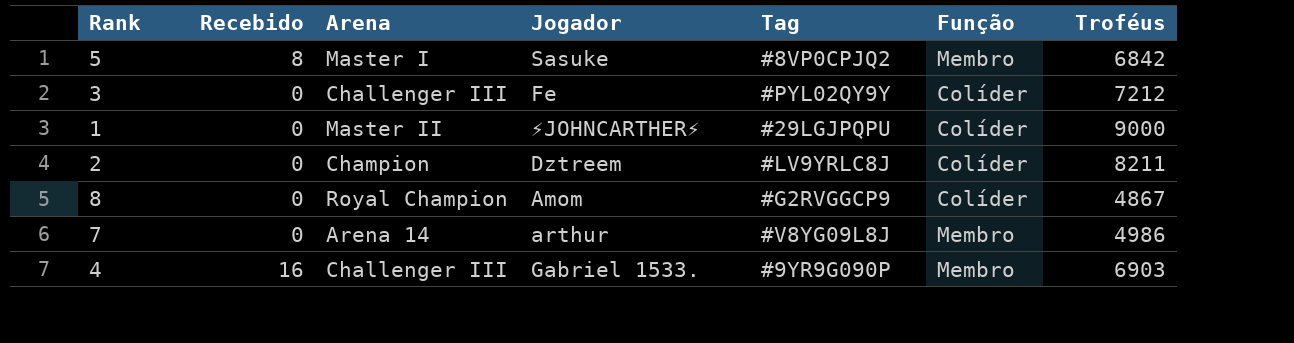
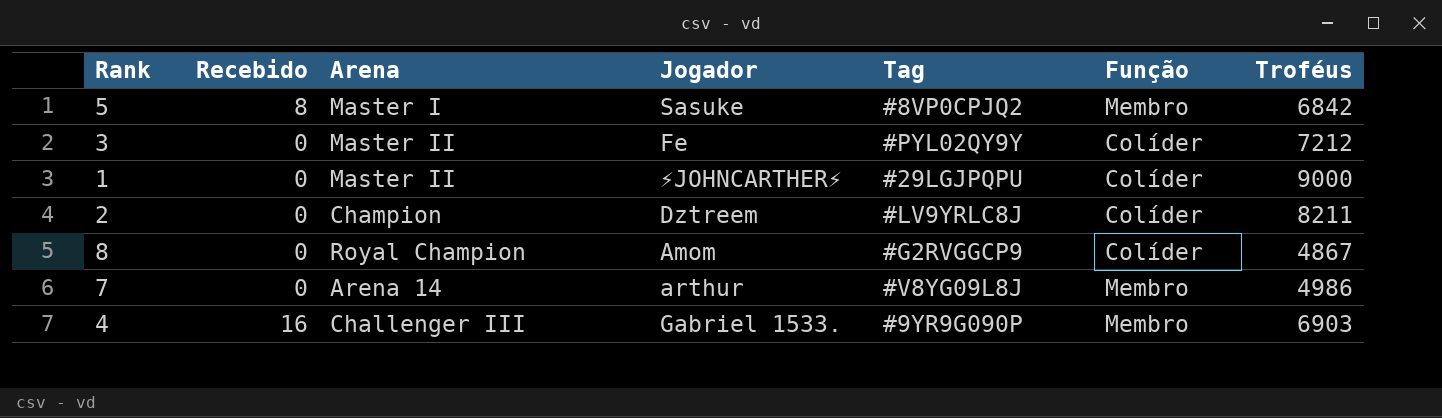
3 | Arena: Challenger III -> Master II

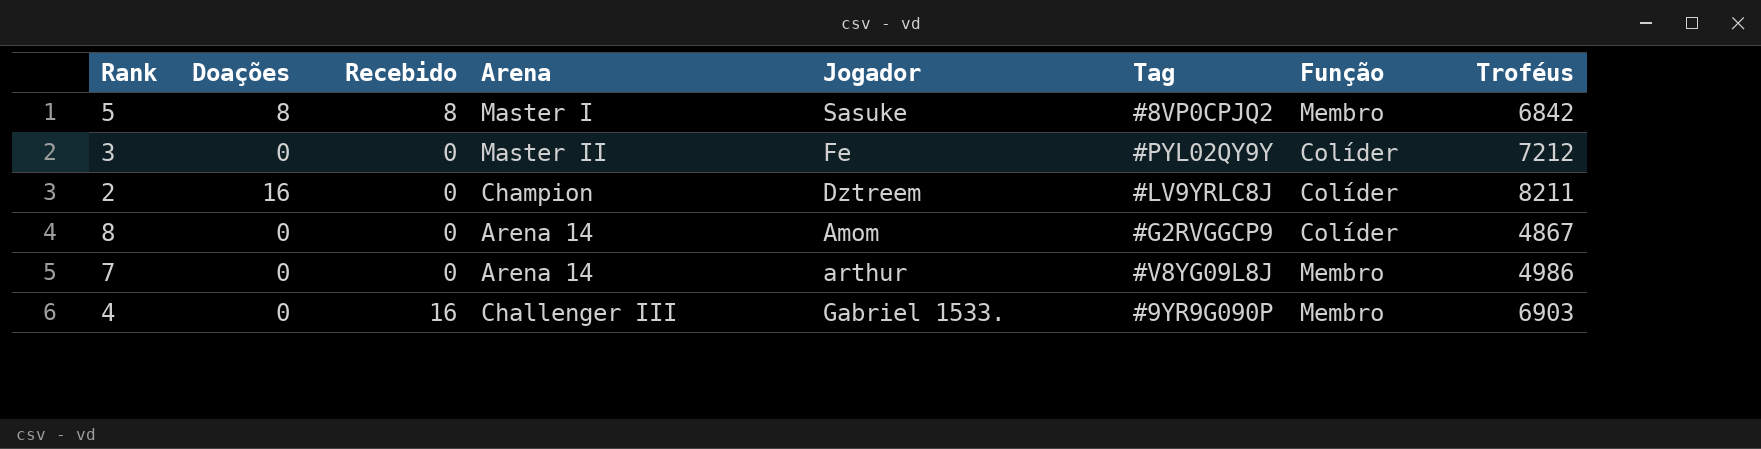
column Doações | position: none -> 2
row 1: 0 | Master II | ⚡JOHNCARTHER⚡ | #29LGJPQPU | Colíder | 9000 -> none
8 | Arena: Royal Champion -> Arena 14

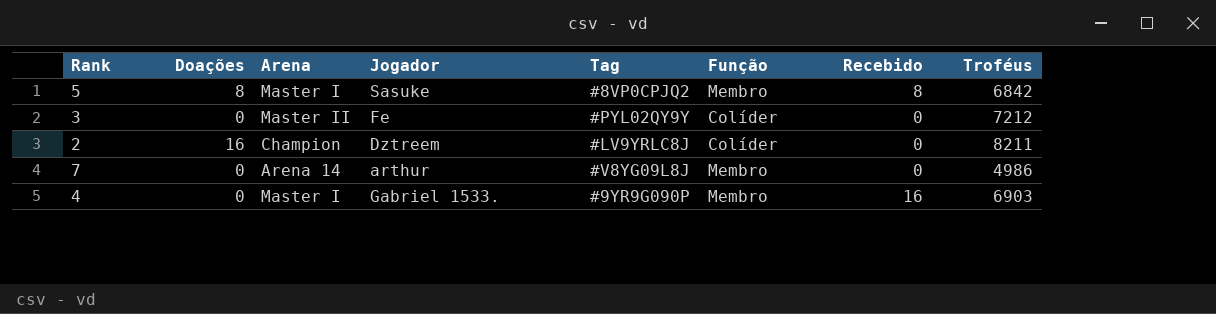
column Recebido | position: 3 -> 7
row 8: 0 | 0 | Arena 14 | Amom | #G2RVGGCP9 | Colíder | 4867 -> none
4 | Arena: Challenger III -> Master I

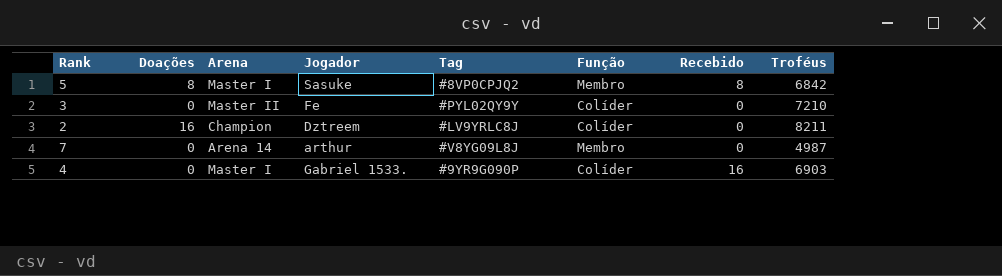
3 | Troféus: 7212 -> 7210
7 | Troféus: 4986 -> 4987
4 | Função: Membro -> Colíder

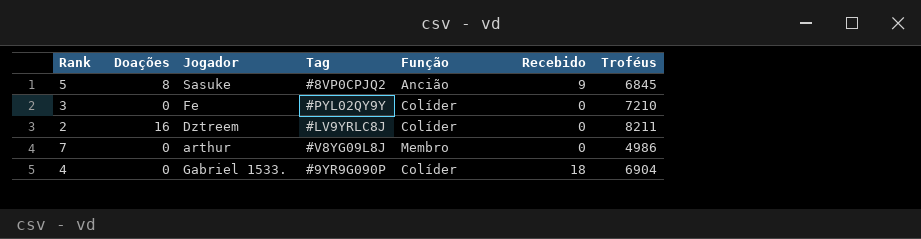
column Arena | position: 3 -> none
5 | Função: Membro -> Ancião
5 | Recebido: 8 -> 9
5 | Troféus: 6842 -> 6845
7 | Troféus: 4987 -> 4986
4 | Recebido: 16 -> 18
4 | Troféus: 6903 -> 6904

